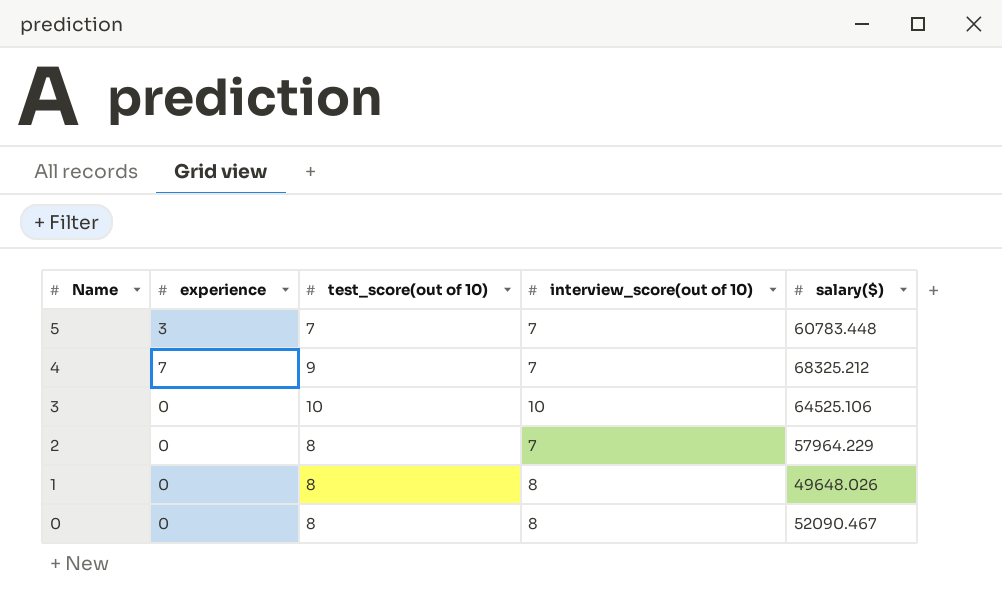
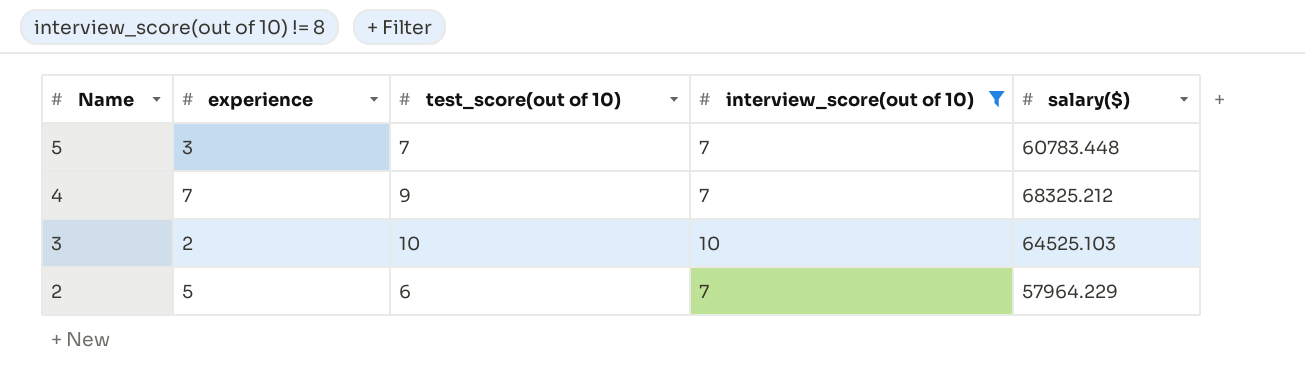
filter: none -> interview_score(out of 10) != 8
3 | experience: 0 -> 2
3 | salary($): 64525.106 -> 64525.103
2 | experience: 0 -> 5
2 | test_score(out of 10): 8 -> 6

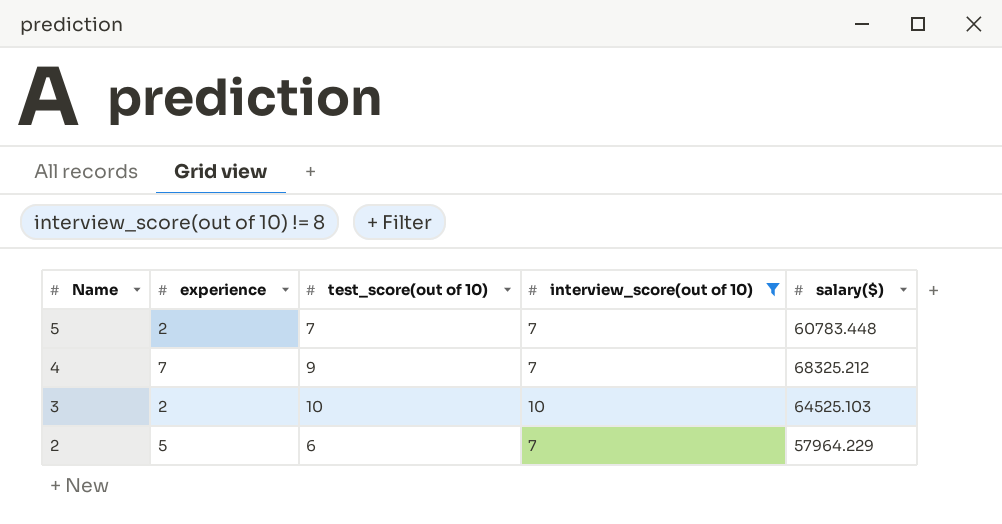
5 | experience: 3 -> 2

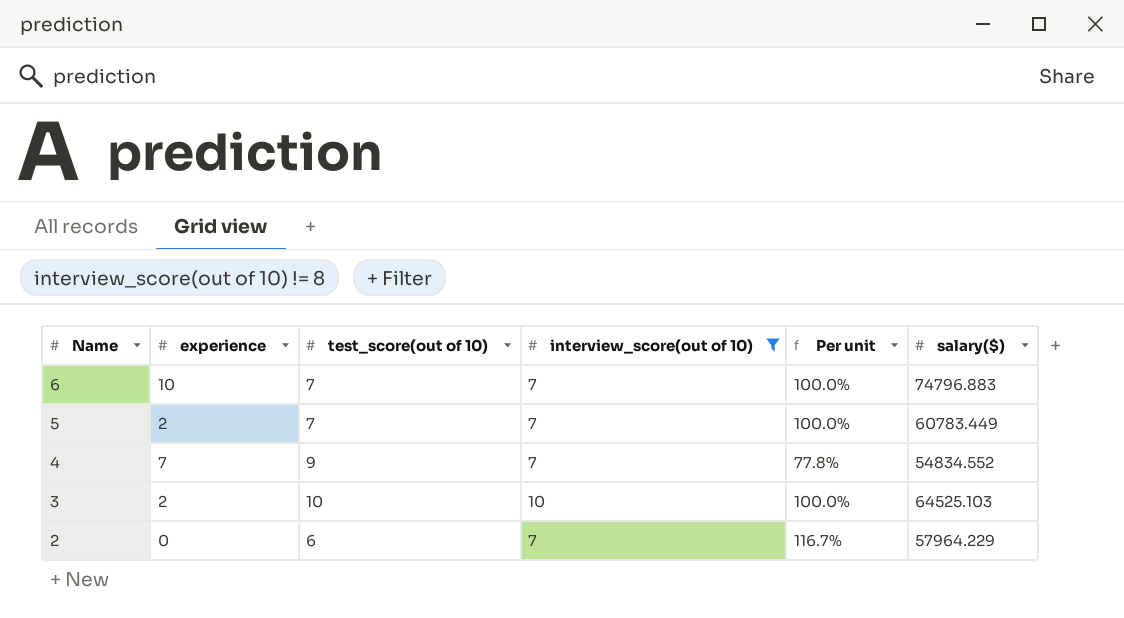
column Per unit | formula: none -> [interview_score(out of 10)] / [test_score(out of 10)]
row 6: none -> 10 | 7 | 7 | 100.0% | 74796.883
5 | salary($): 60783.448 -> 60783.449
4 | salary($): 68325.212 -> 54834.552
2 | experience: 5 -> 0

